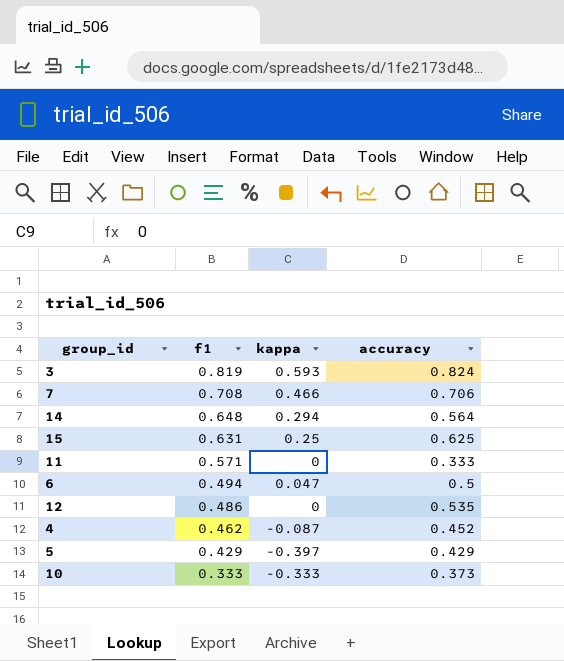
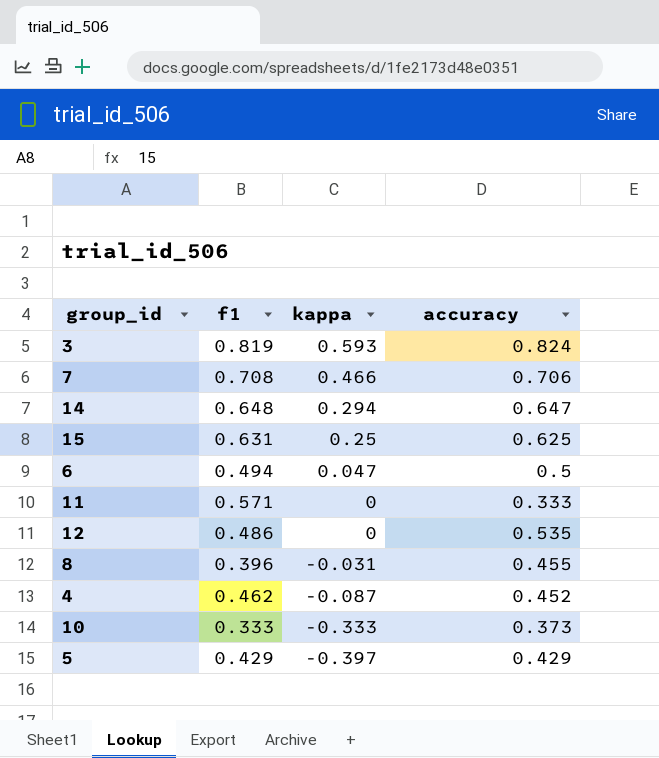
row order: f1 descending -> kappa descending
14 | accuracy: 0.564 -> 0.647
row 8: none -> 0.396 | -0.031 | 0.455

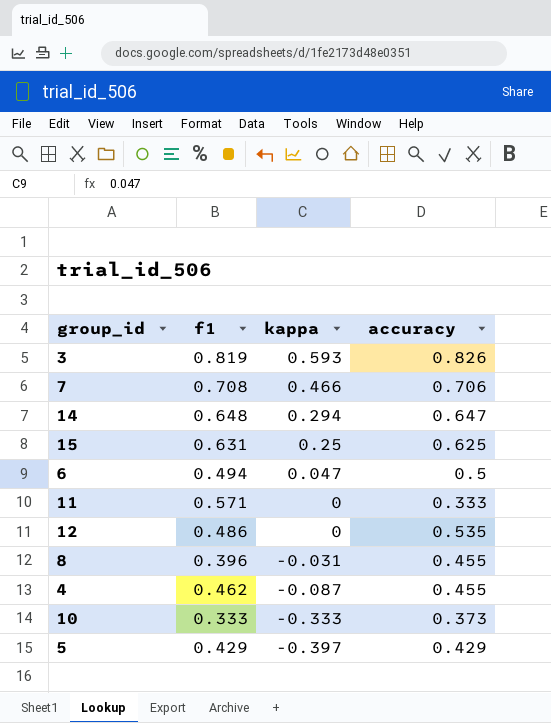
3 | accuracy: 0.824 -> 0.826
4 | accuracy: 0.452 -> 0.455

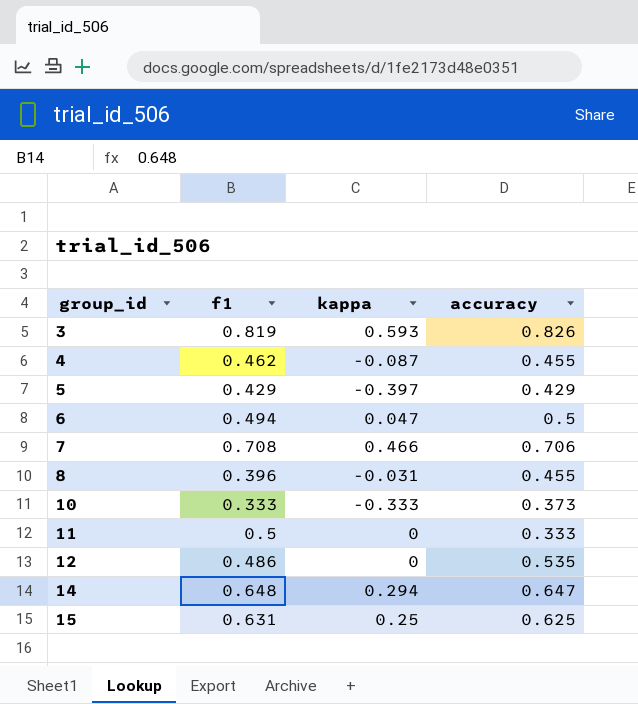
row order: kappa descending -> group_id ascending
11 | f1: 0.571 -> 0.5

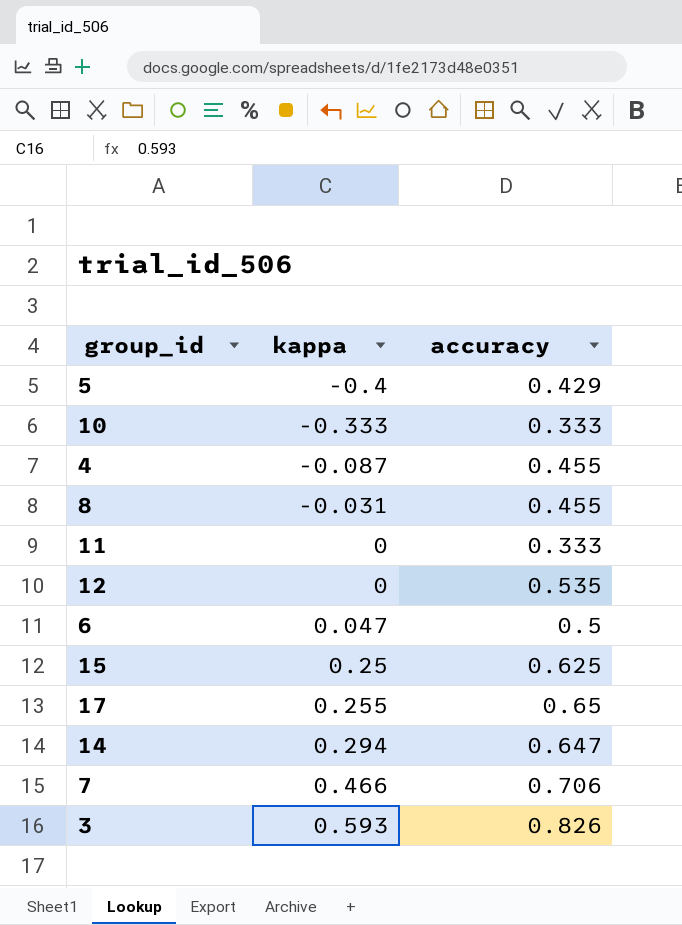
row order: group_id ascending -> kappa ascending
column f1 | position: 2 -> none
5 | kappa: -0.397 -> -0.4
10 | accuracy: 0.373 -> 0.333
row 17: none -> 0.255 | 0.65

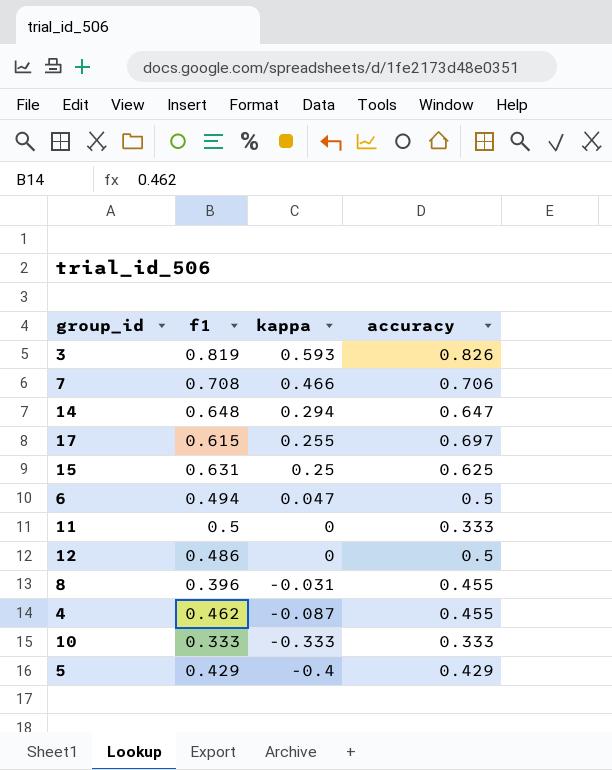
row order: kappa ascending -> kappa descending
column f1 | position: none -> 2
17 | accuracy: 0.65 -> 0.697
12 | accuracy: 0.535 -> 0.5

